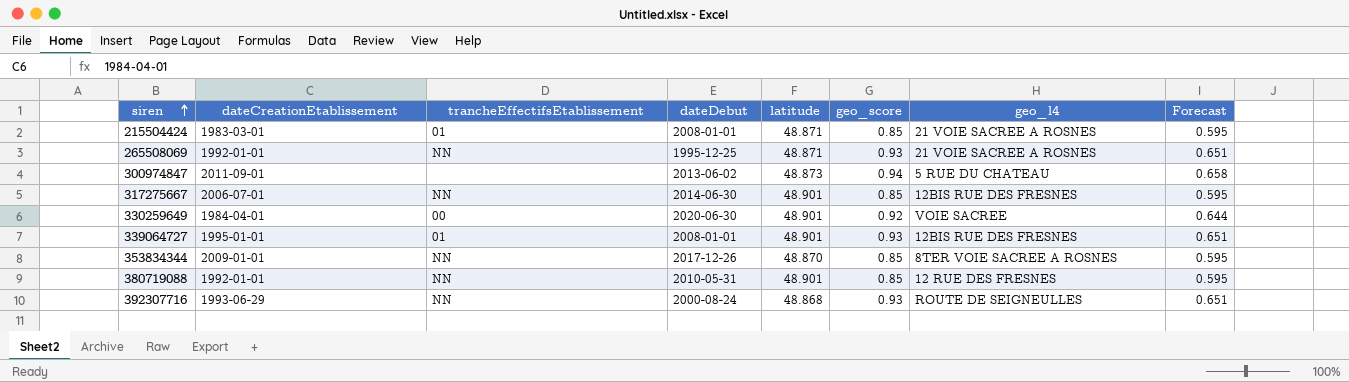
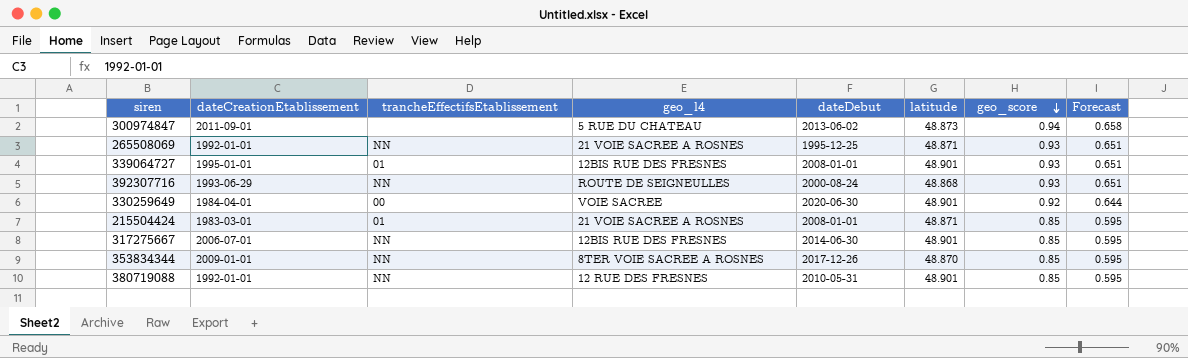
row order: siren ascending -> geo_score descending
column geo_l4 | position: 7 -> 4

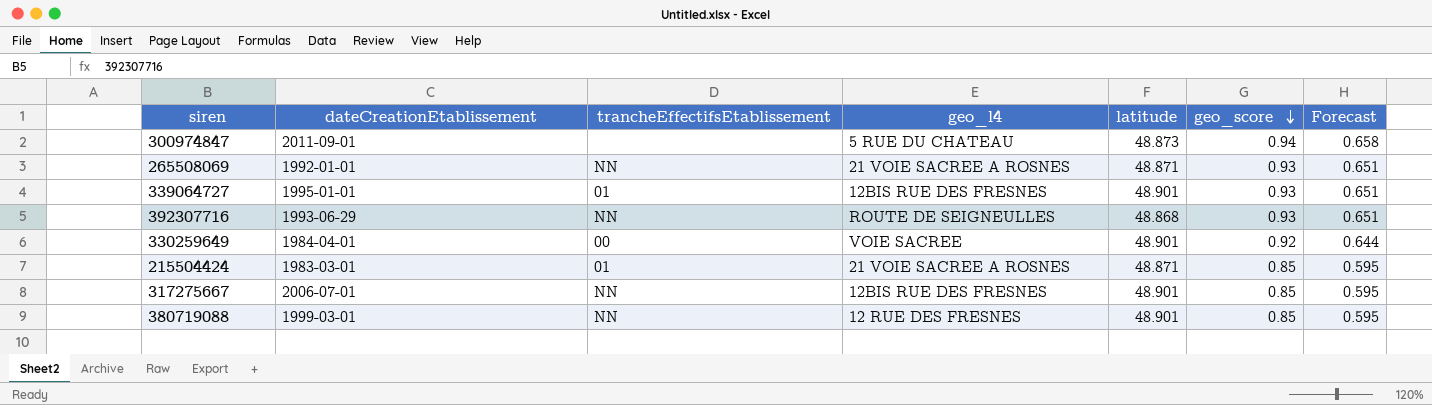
column dateDebut | position: 5 -> none
row 353834344: 2009-01-01 | NN | 8TER VOIE SACREE A ROSNES | 2017-12-26 | 48.870 | 0.85 | 0.595 -> none
380719088 | dateCreationEtablissement: 1992-01-01 -> 1999-03-01

